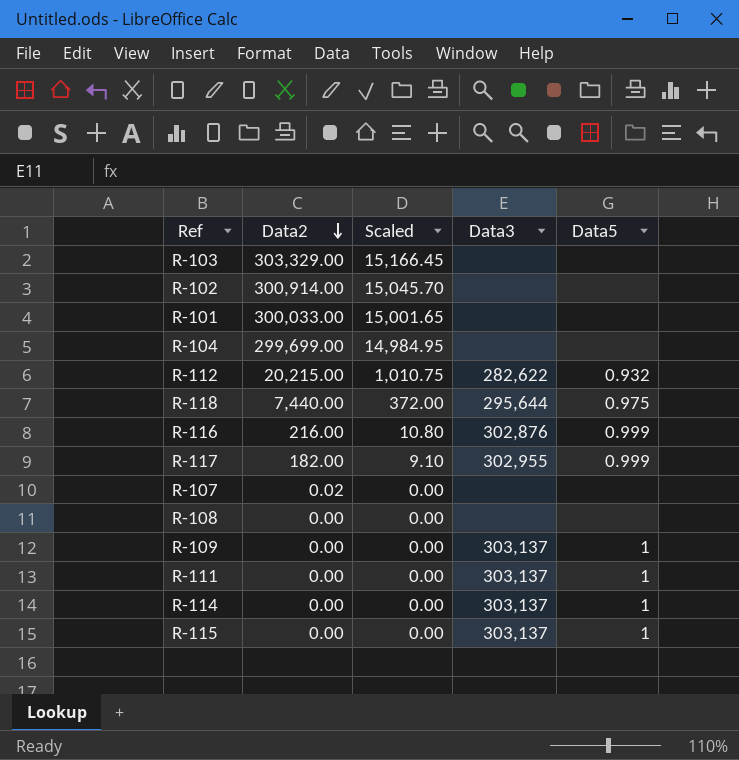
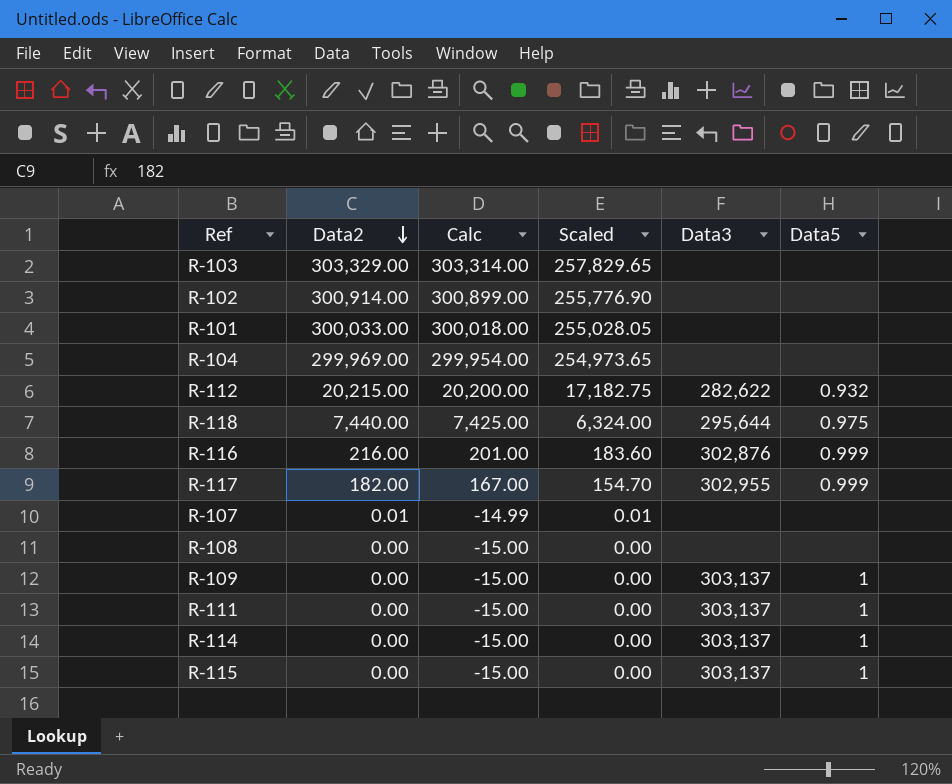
column Calc | formula: none -> [Data2] - 15
column Scaled | formula: [Data2] * 0.05 -> [Data2] * 0.85
R-104 | Data2: 299,699.00 -> 299,969.00
R-107 | Data2: 0.02 -> 0.01

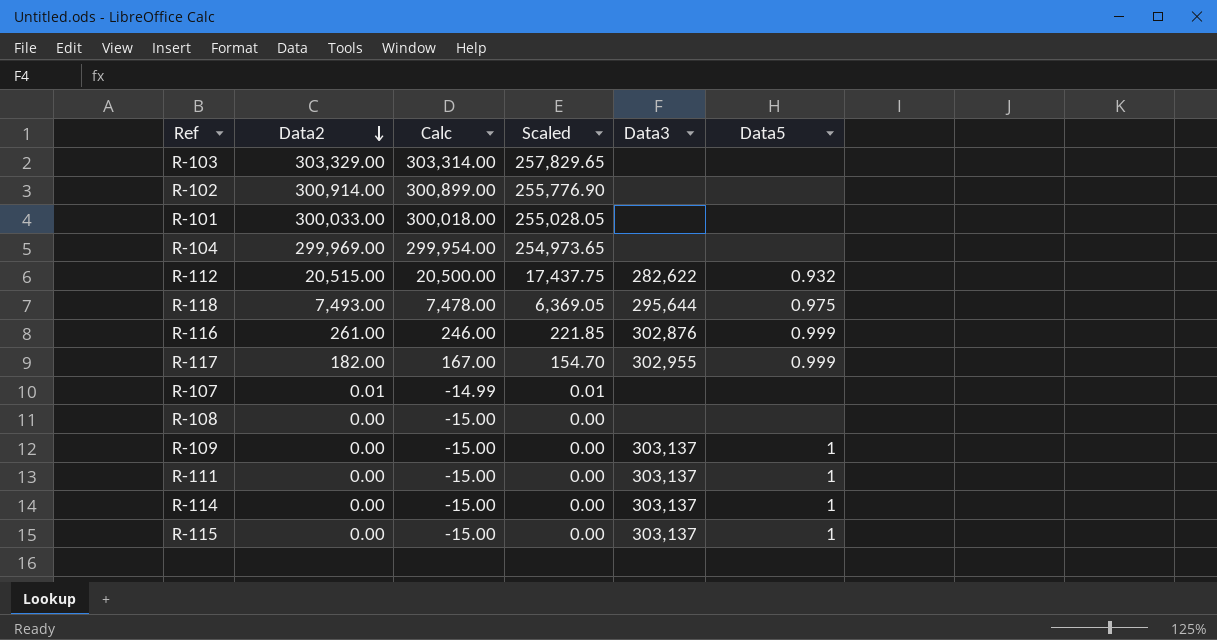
R-112 | Data2: 20,215.00 -> 20,515.00
R-112 | Calc: 20,200.00 -> 20,500.00
R-112 | Scaled: 17,182.75 -> 17,437.75
R-118 | Data2: 7,440.00 -> 7,493.00
R-118 | Calc: 7,425.00 -> 7,478.00
R-118 | Scaled: 6,324.00 -> 6,369.05
R-116 | Data2: 216.00 -> 261.00
R-116 | Calc: 201.00 -> 246.00
R-116 | Scaled: 183.60 -> 221.85

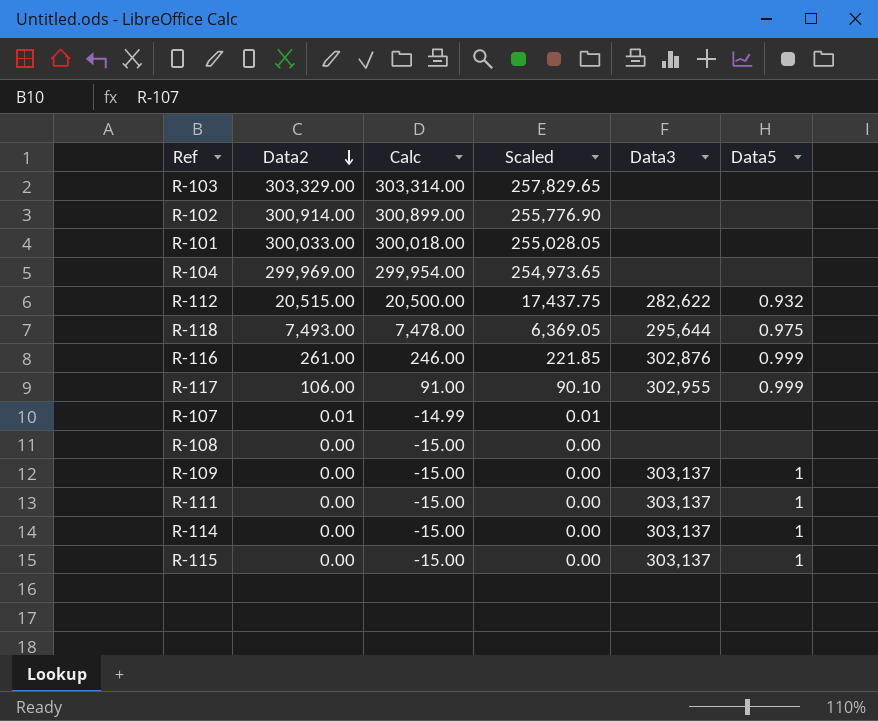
R-117 | Data2: 182.00 -> 106.00
R-117 | Calc: 167.00 -> 91.00
R-117 | Scaled: 154.70 -> 90.10

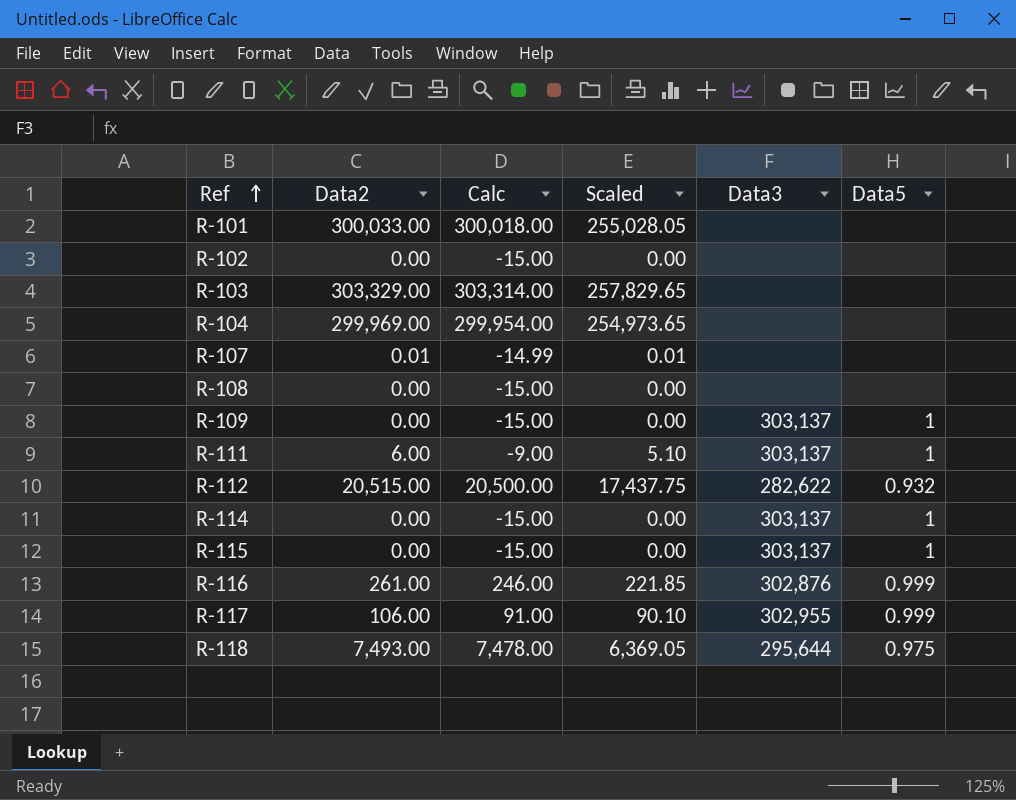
row order: Data2 descending -> Ref ascending
R-102 | Data2: 300,914.00 -> 0.00
R-102 | Calc: 300,899.00 -> -15.00
R-102 | Scaled: 255,776.90 -> 0.00
R-111 | Data2: 0.00 -> 6.00
R-111 | Calc: -15.00 -> -9.00
R-111 | Scaled: 0.00 -> 5.10

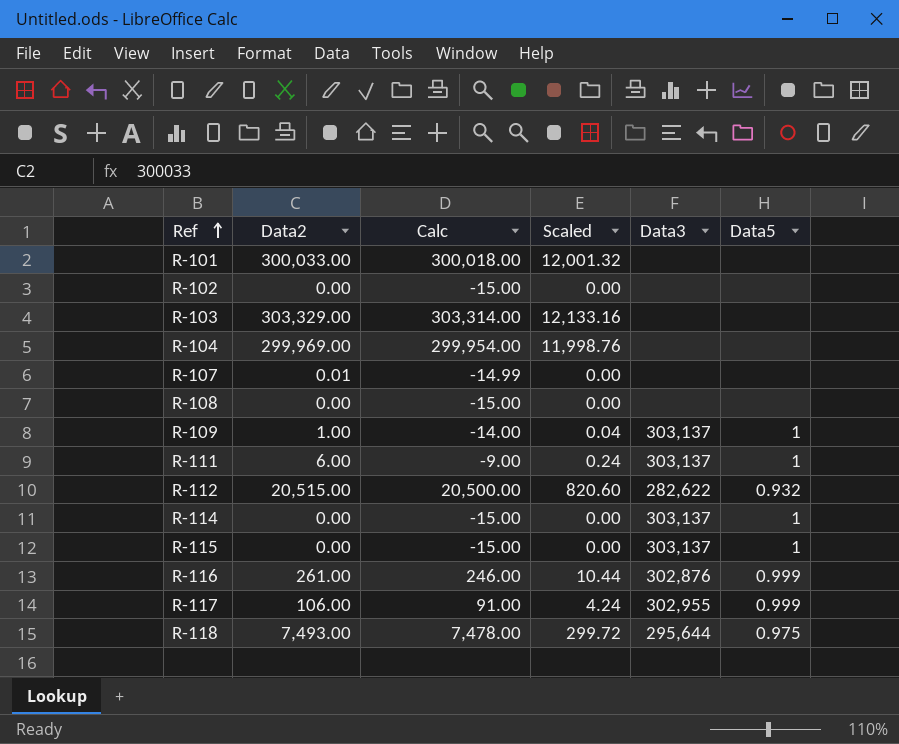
column Scaled | formula: [Data2] * 0.85 -> [Data2] * 0.04
R-109 | Data2: 0.00 -> 1.00
R-109 | Calc: -15.00 -> -14.00

